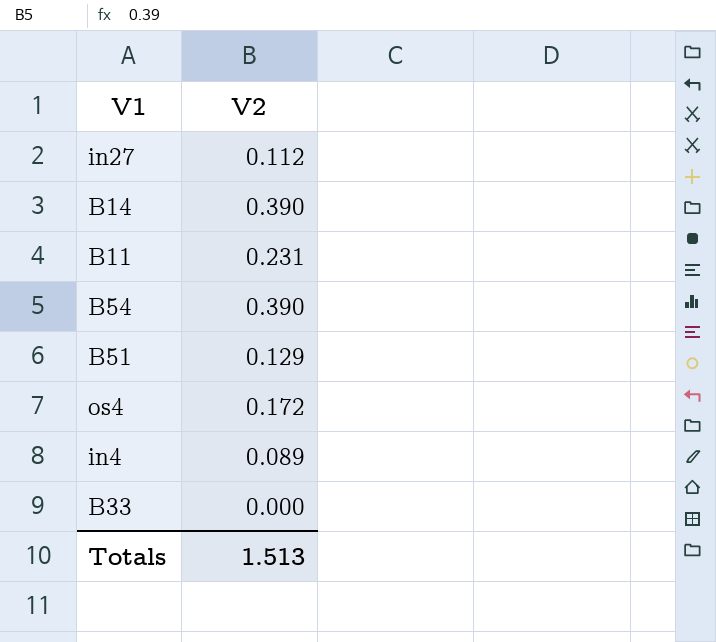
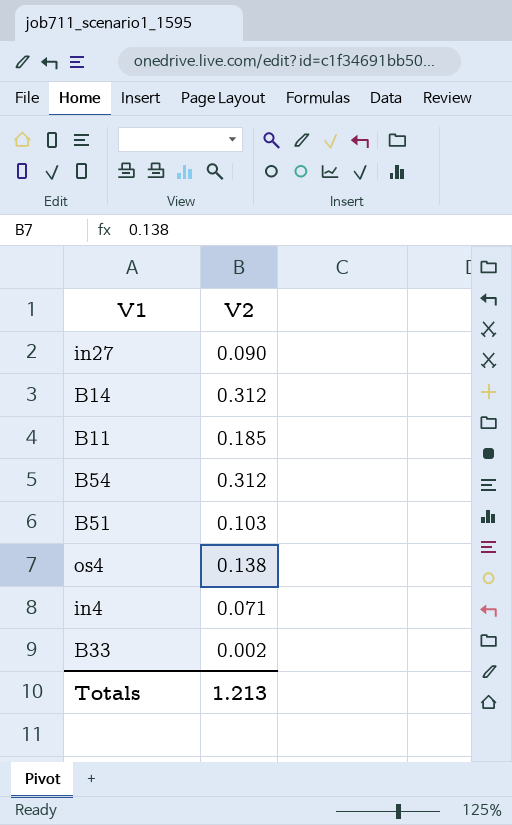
in27 | V2: 0.112 -> 0.090
B14 | V2: 0.390 -> 0.312
B11 | V2: 0.231 -> 0.185
B54 | V2: 0.390 -> 0.312
B51 | V2: 0.129 -> 0.103
os4 | V2: 0.172 -> 0.138
in4 | V2: 0.089 -> 0.071
B33 | V2: 0.000 -> 0.002
Totals | V2: 1.513 -> 1.213

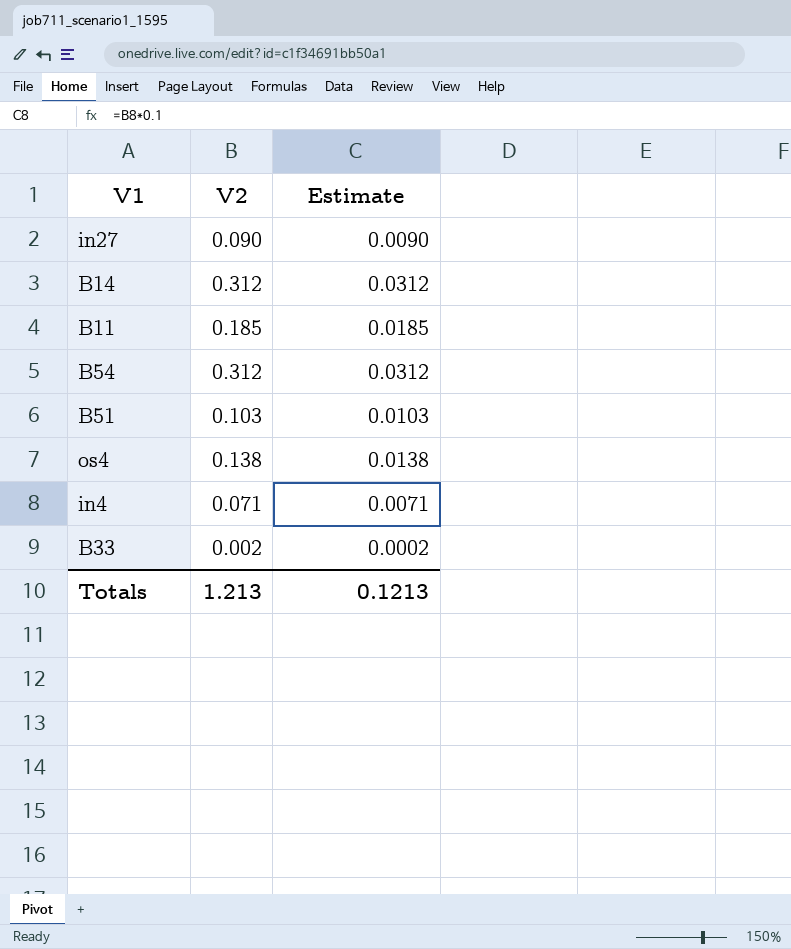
column Estimate | formula: none -> [V2] * 0.1

